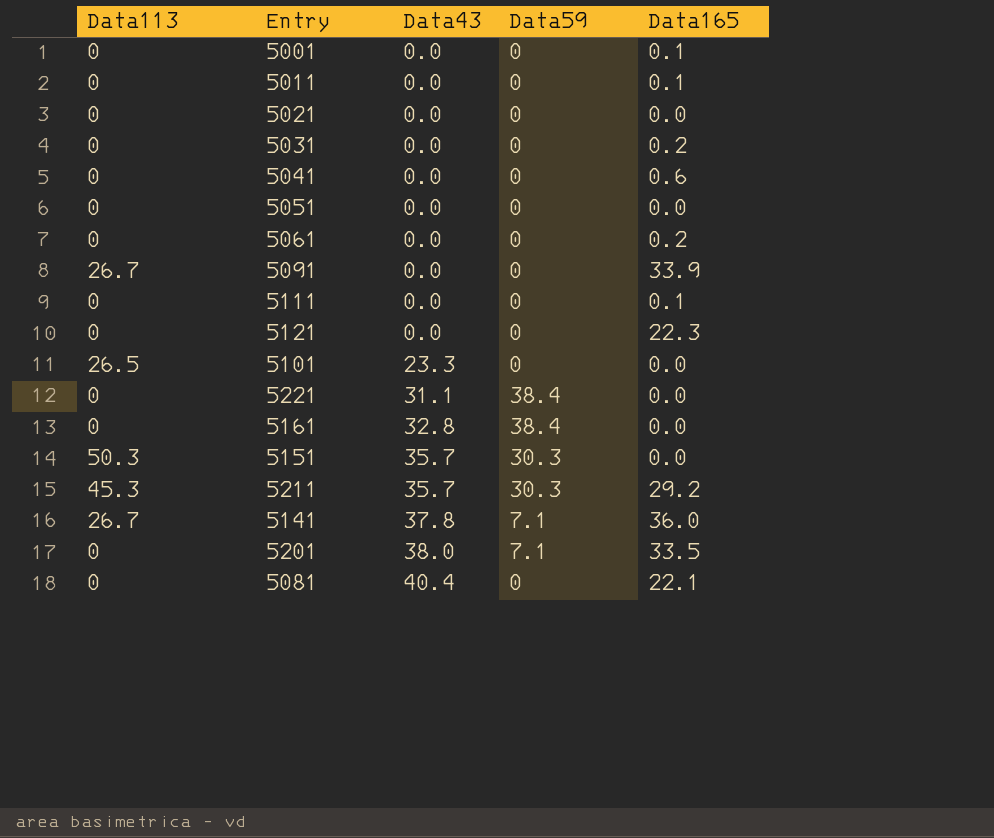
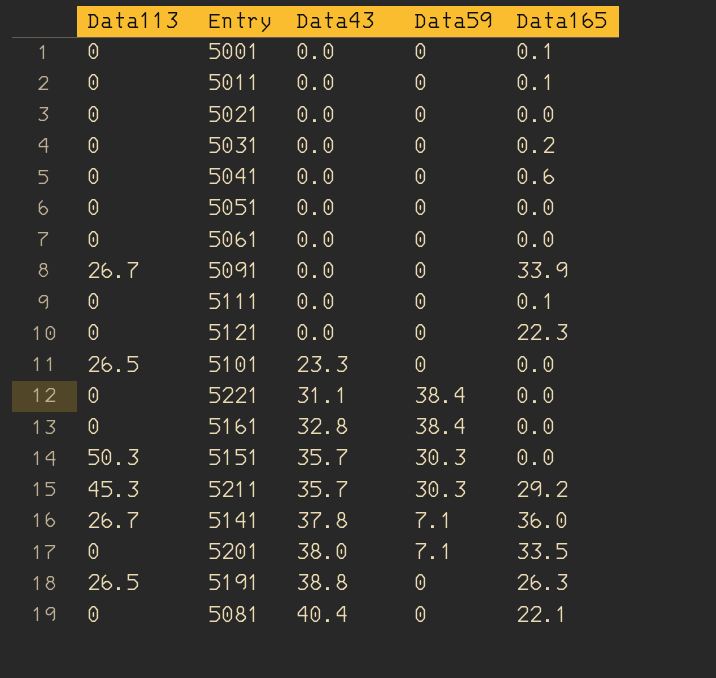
5061 | Data165: 0.2 -> 0.0
row 5191: none -> 26.5 | 38.8 | 0 | 26.3

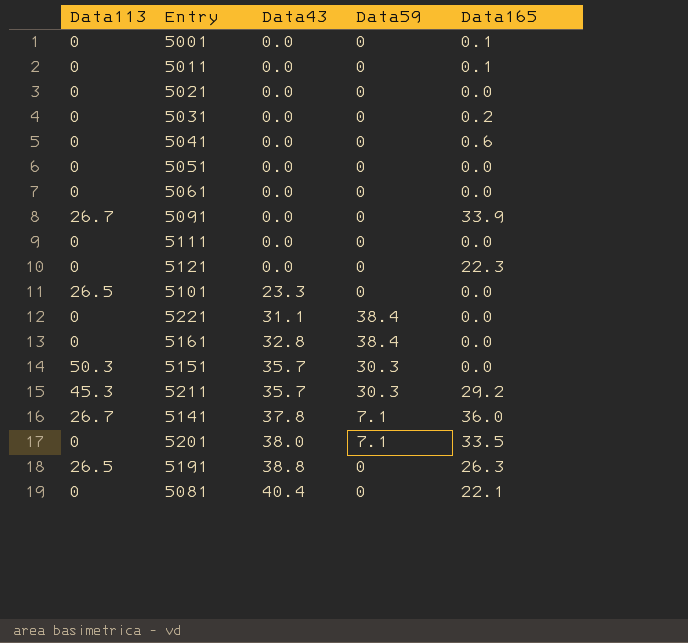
5111 | Data165: 0.1 -> 0.0

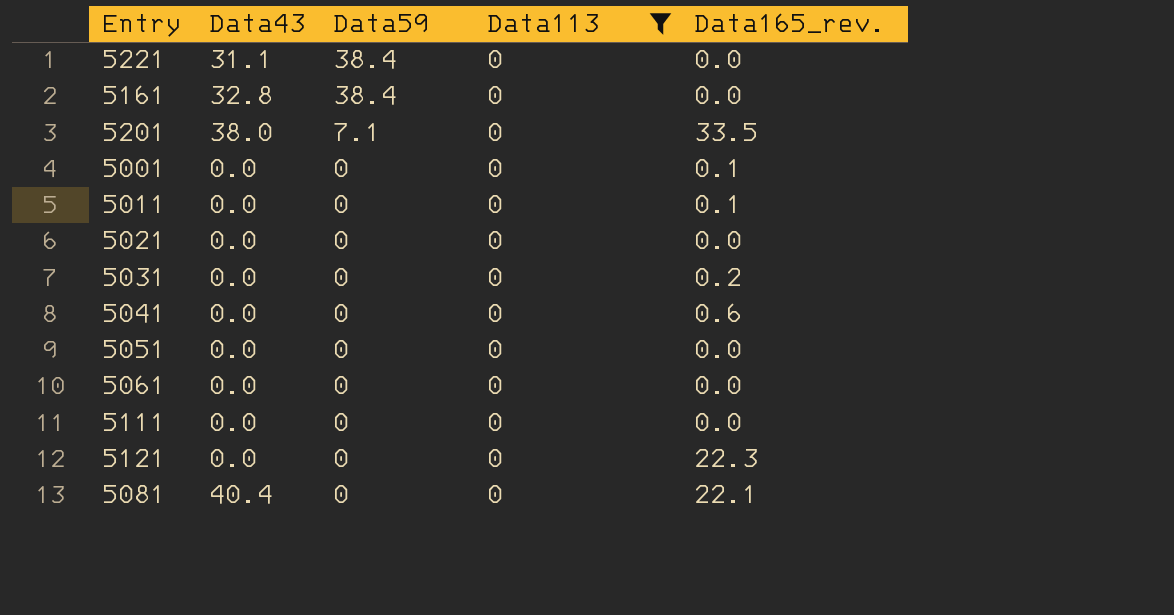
filter: none -> Data113 = 0
row order: Data43 ascending -> Data59 descending
column Data113 | position: 1 -> 4
column name: Data165 -> Data165_rev.

